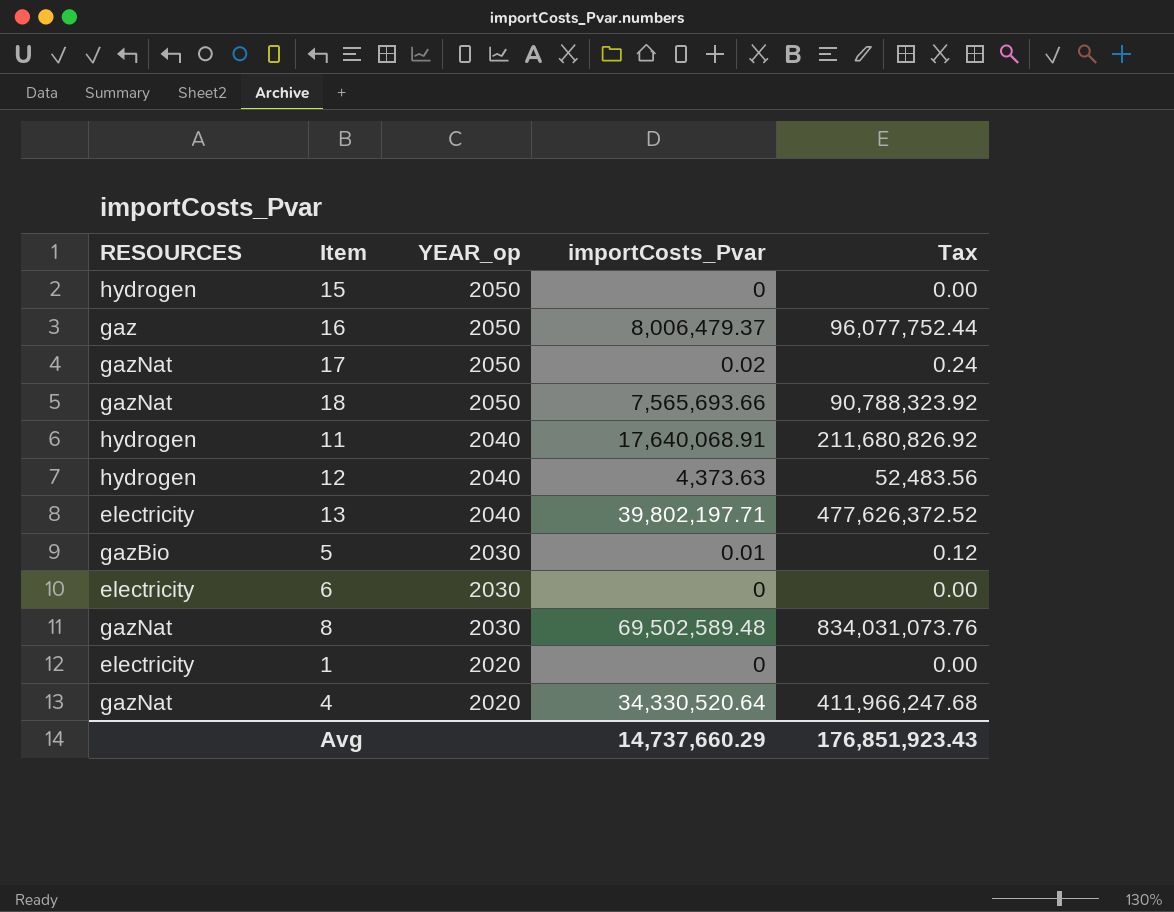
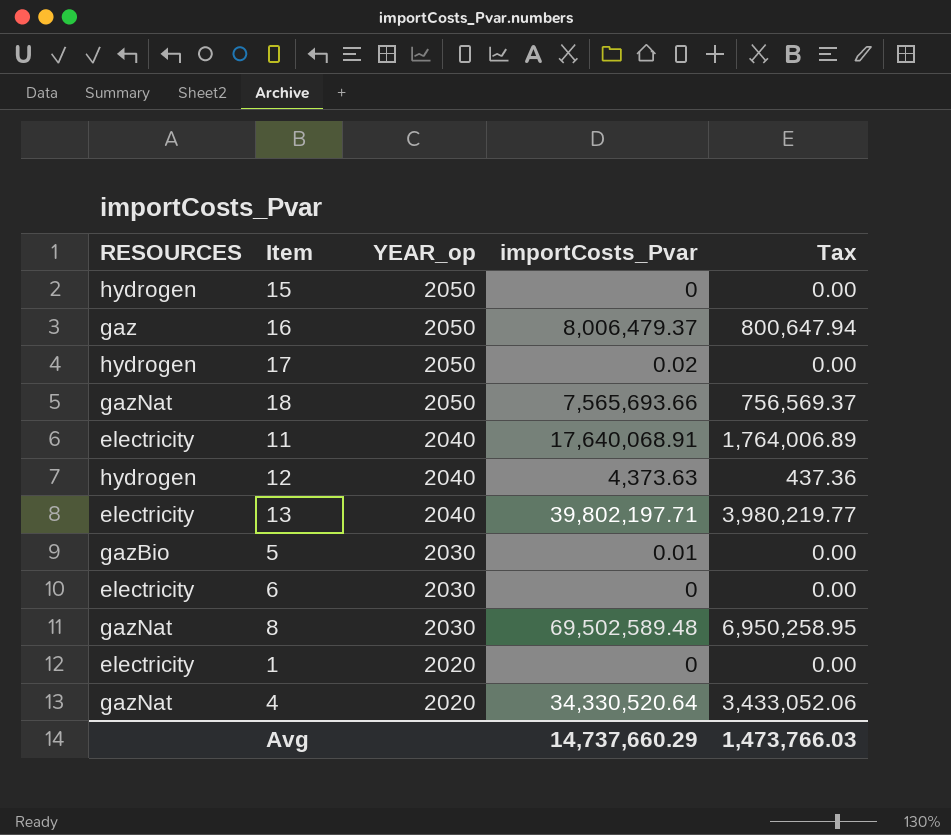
column Tax | formula: [importCosts_Pvar] * 12 -> [importCosts_Pvar] * 0.1
17 | RESOURCES: gazNat -> hydrogen
11 | RESOURCES: hydrogen -> electricity
Avg | Tax: 176,851,923.43 -> 1,473,766.03

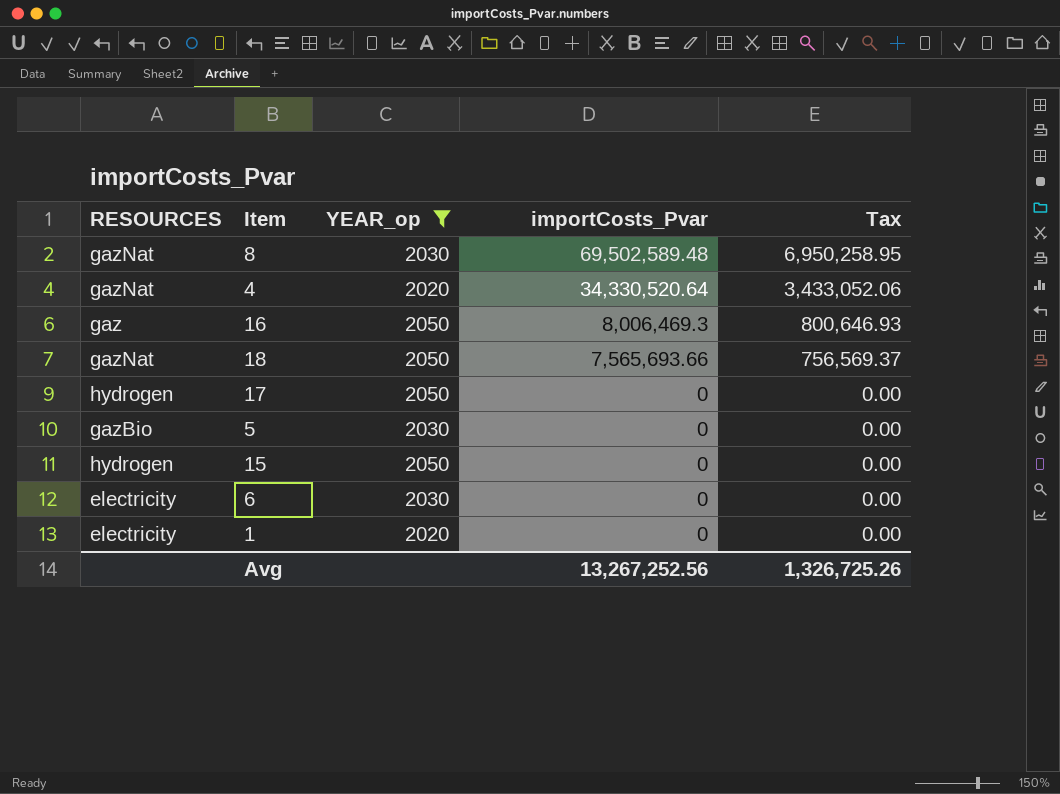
filter: none -> YEAR_op != 2040
row order: YEAR_op descending -> importCosts_Pvar descending
16 | importCosts_Pvar: 8,006,479.37 -> 8,006,469.3
16 | Tax: 800,647.94 -> 800,646.93
17 | importCosts_Pvar: 0.02 -> 0
5 | importCosts_Pvar: 0.01 -> 0
Avg | importCosts_Pvar: 14,737,660.29 -> 13,267,252.56
Avg | Tax: 1,473,766.03 -> 1,326,725.26

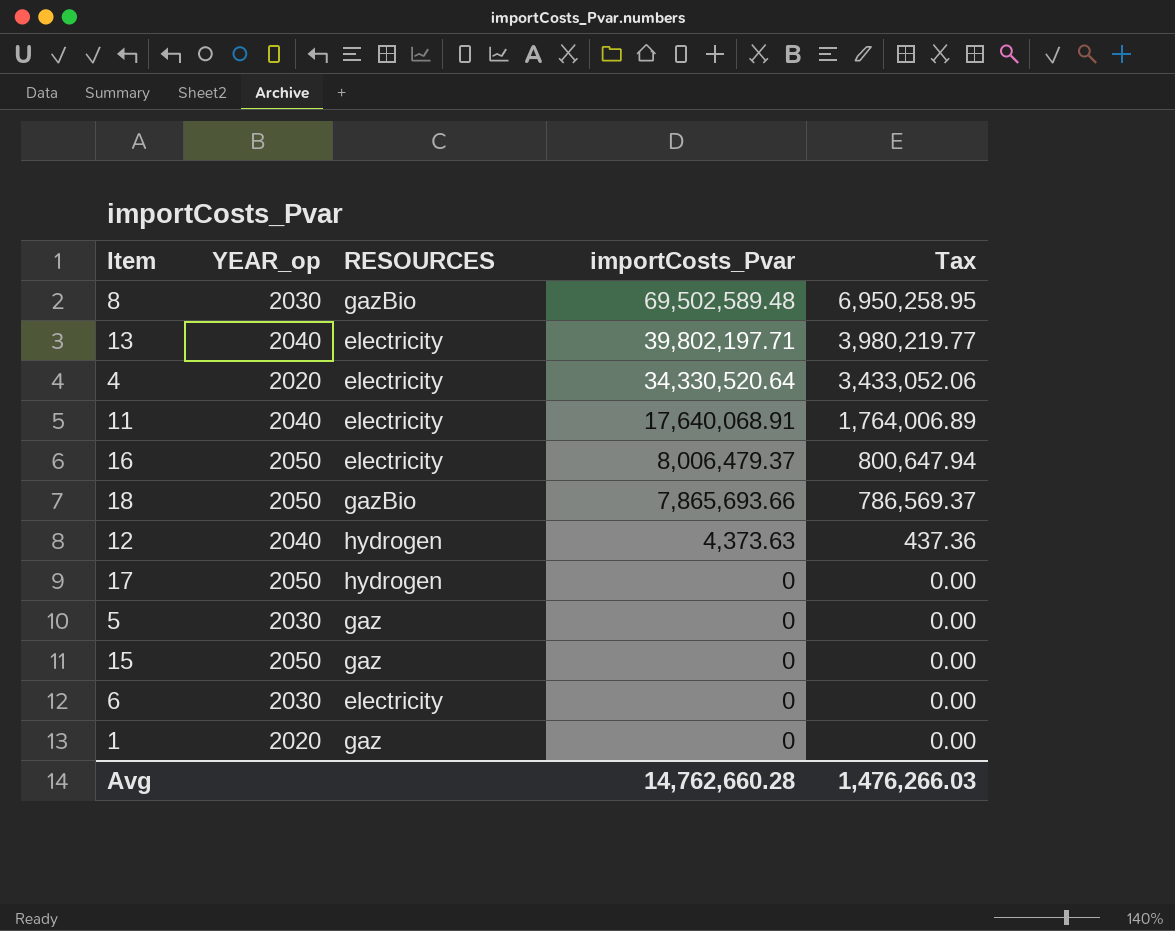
filter: YEAR_op != 2040 -> none
column RESOURCES | position: 1 -> 3
8 | RESOURCES: gazNat -> gazBio
4 | RESOURCES: gazNat -> electricity
16 | RESOURCES: gaz -> electricity
16 | importCosts_Pvar: 8,006,469.3 -> 8,006,479.37
16 | Tax: 800,646.93 -> 800,647.94
18 | RESOURCES: gazNat -> gazBio
18 | importCosts_Pvar: 7,565,693.66 -> 7,865,693.66
18 | Tax: 756,569.37 -> 786,569.37
5 | RESOURCES: gazBio -> gaz
15 | RESOURCES: hydrogen -> gaz
1 | RESOURCES: electricity -> gaz
Avg | importCosts_Pvar: 13,267,252.56 -> 14,762,660.28
Avg | Tax: 1,326,725.26 -> 1,476,266.03

